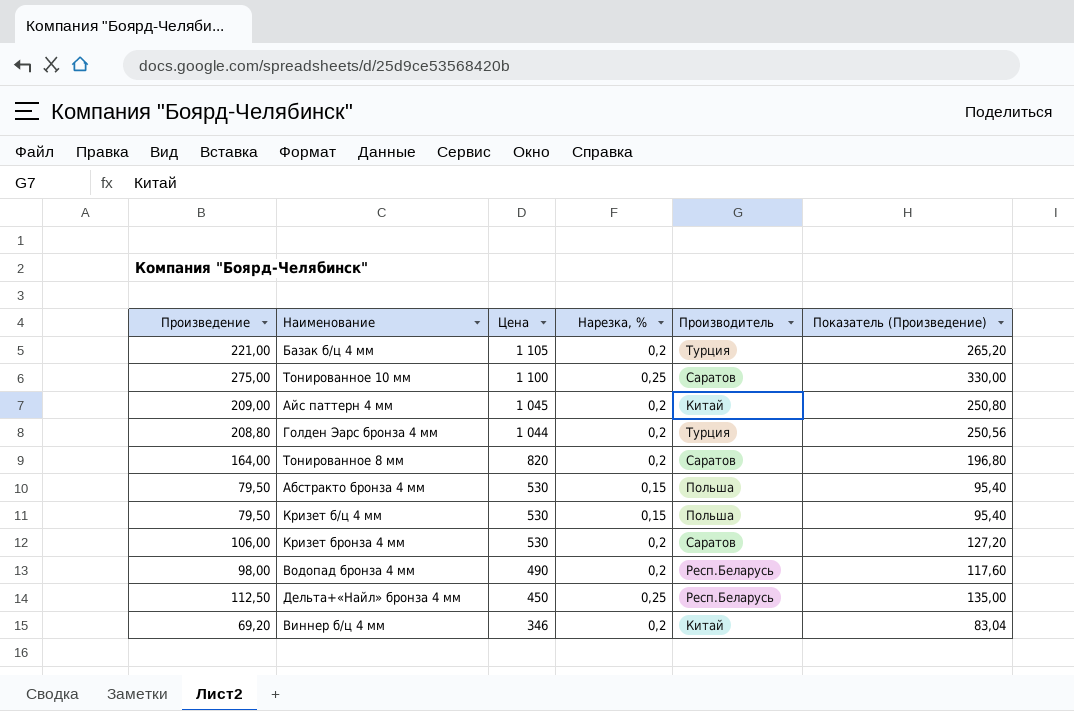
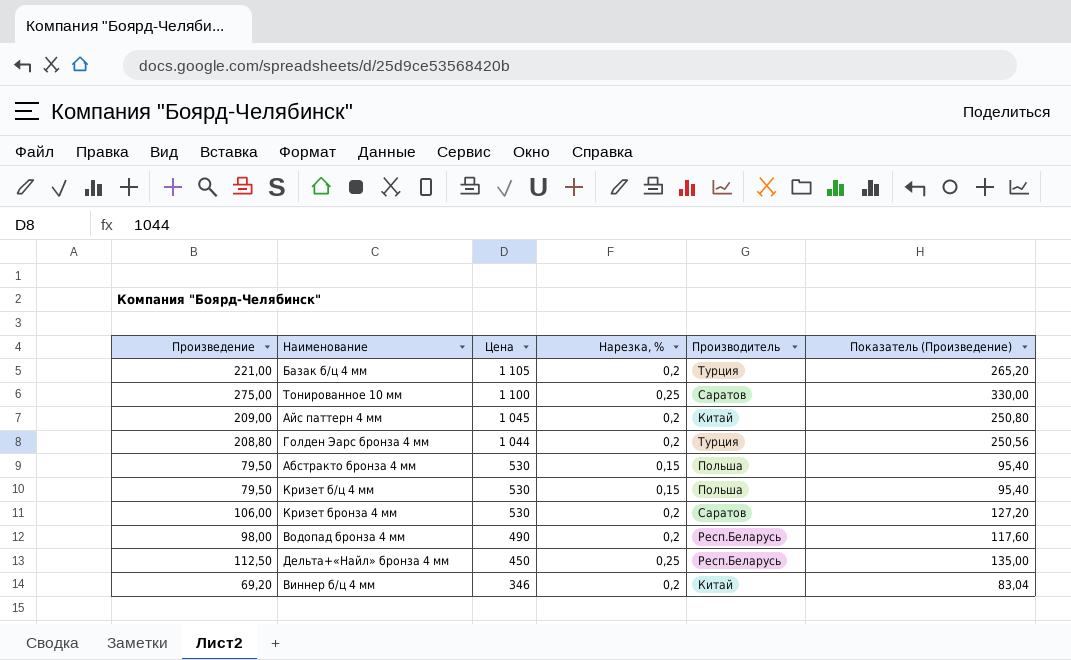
row Тонированное 8 мм: 164,00 | 820 | 0,2 | Саратов | 196,80 -> none

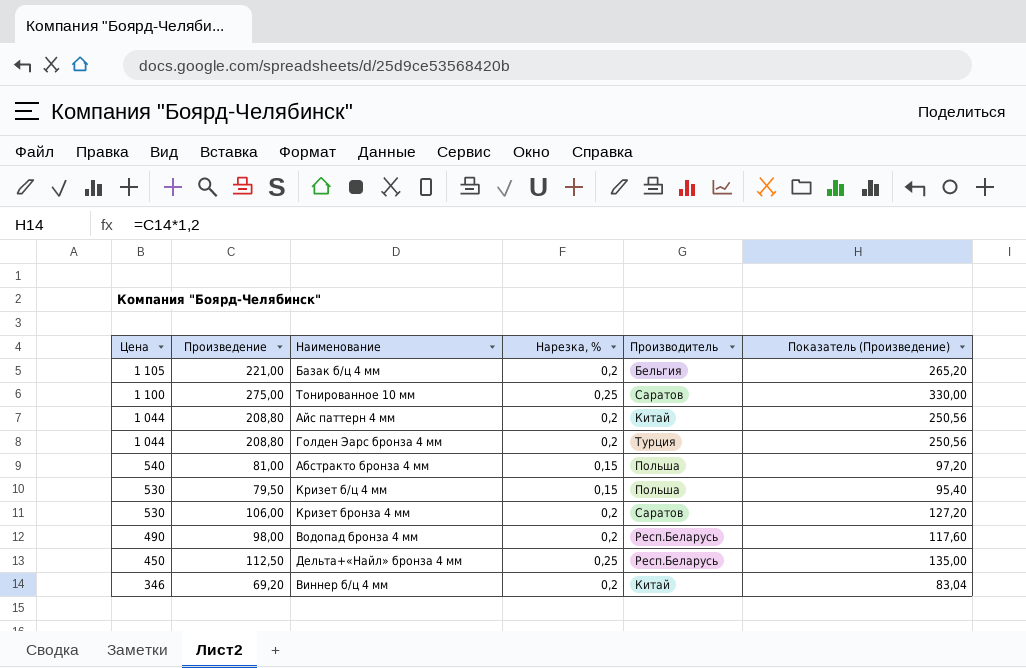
column Цена | position: 3 -> 1
Базак б/ц 4 мм | Производитель: Турция -> Бельгия
Айс паттерн 4 мм | Цена: 1 045 -> 1 044
Айс паттерн 4 мм | Произведение: 209,00 -> 208,80
Айс паттерн 4 мм | Показатель (Произведение): 250,80 -> 250,56
Абстракто бронза 4 мм | Цена: 530 -> 540
Абстракто бронза 4 мм | Произведение: 79,50 -> 81,00
Абстракто бронза 4 мм | Показатель (Произведение): 95,40 -> 97,20

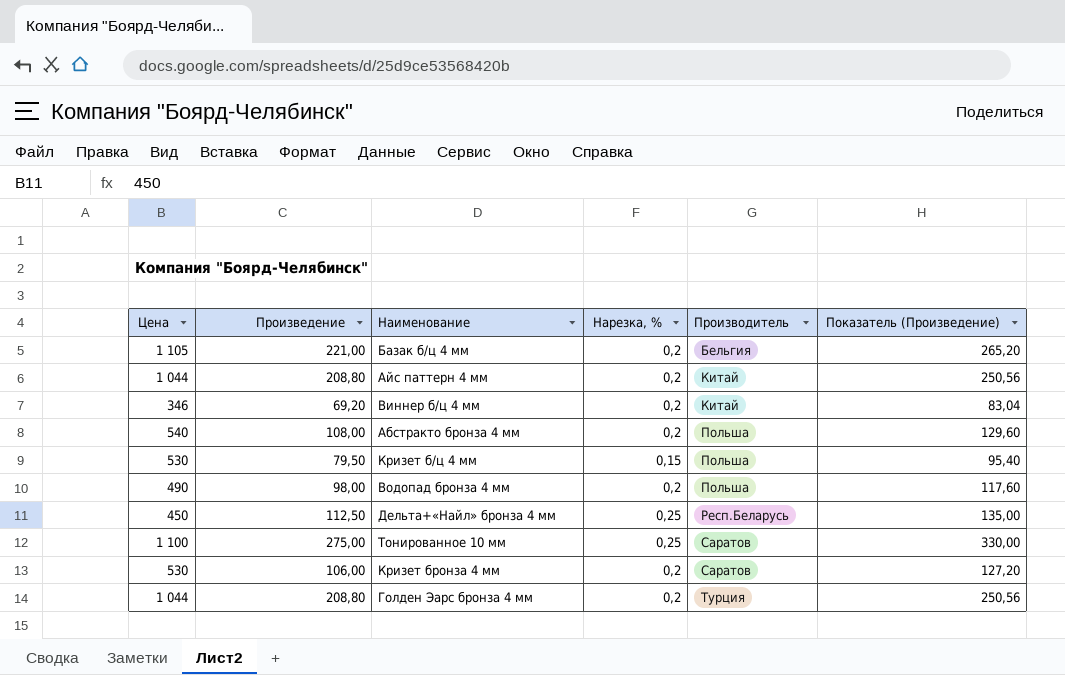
row order: Цена descending -> Производитель ascending
Абстракто бронза 4 мм | Произведение: 81,00 -> 108,00
Абстракто бронза 4 мм | Нарезка, %: 0,15 -> 0,2
Абстракто бронза 4 мм | Показатель (Произведение): 97,20 -> 129,60
Водопад бронза 4 мм | Производитель: Респ.Беларусь -> Польша

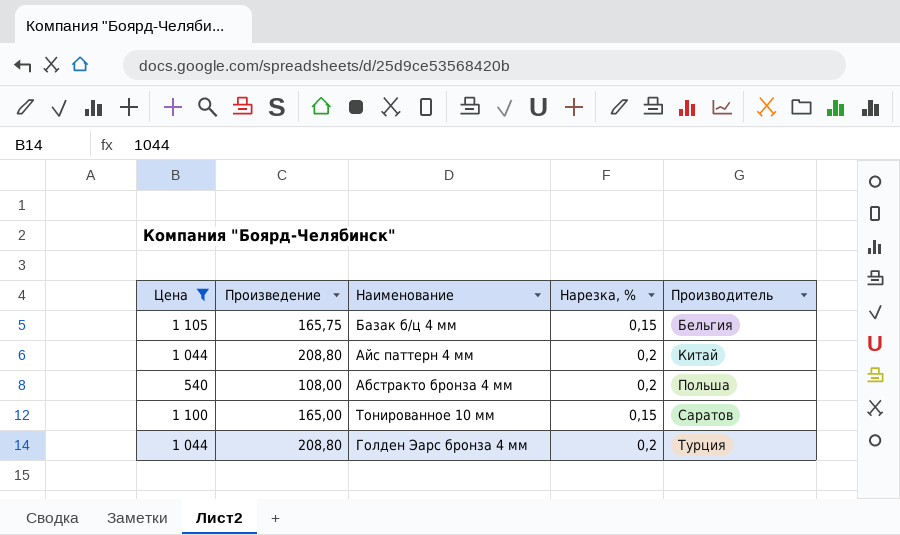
filter: none -> Цена >= 540
column Показатель (Произведение) | formula: [Произведение] * 1,2 -> none
Базак б/ц 4 мм | Произведение: 221,00 -> 165,75
Базак б/ц 4 мм | Нарезка, %: 0,2 -> 0,15
Тонированное 10 мм | Произведение: 275,00 -> 165,00
Тонированное 10 мм | Нарезка, %: 0,25 -> 0,15

